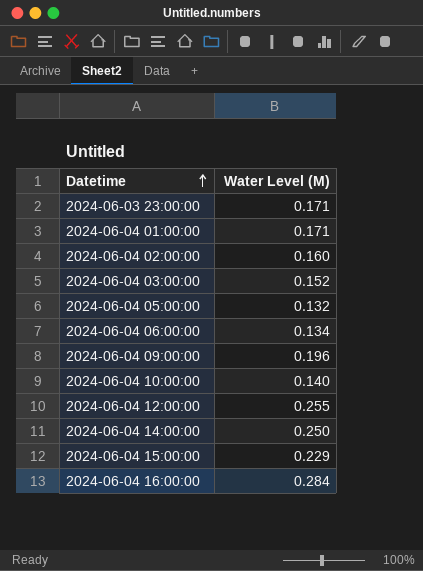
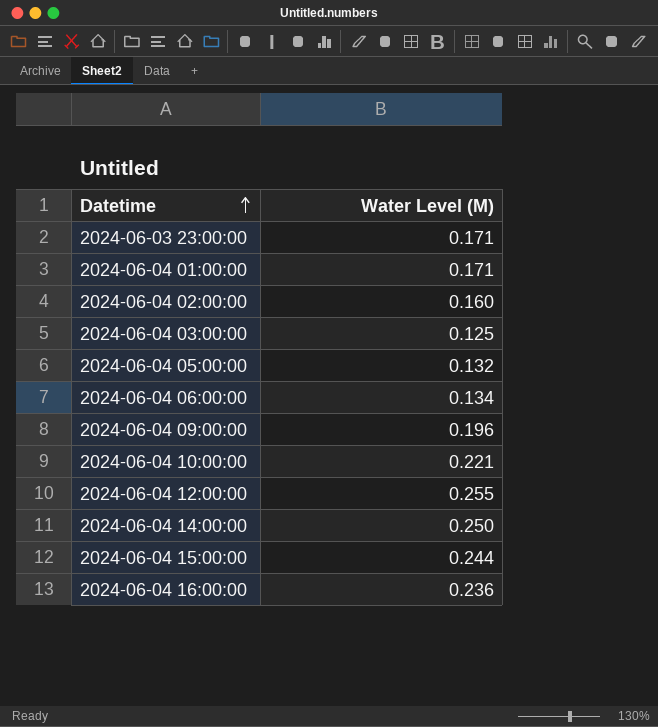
2024-06-04 03:00:00 | Water Level (M): 0.152 -> 0.125
2024-06-04 10:00:00 | Water Level (M): 0.140 -> 0.221
2024-06-04 15:00:00 | Water Level (M): 0.229 -> 0.244
2024-06-04 16:00:00 | Water Level (M): 0.284 -> 0.236

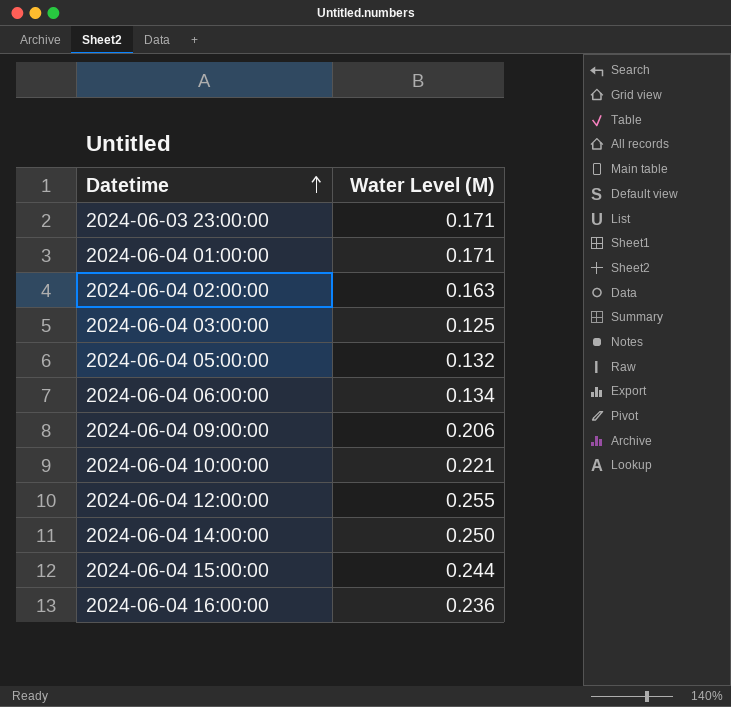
2024-06-04 02:00:00 | Water Level (M): 0.160 -> 0.163
2024-06-04 09:00:00 | Water Level (M): 0.196 -> 0.206

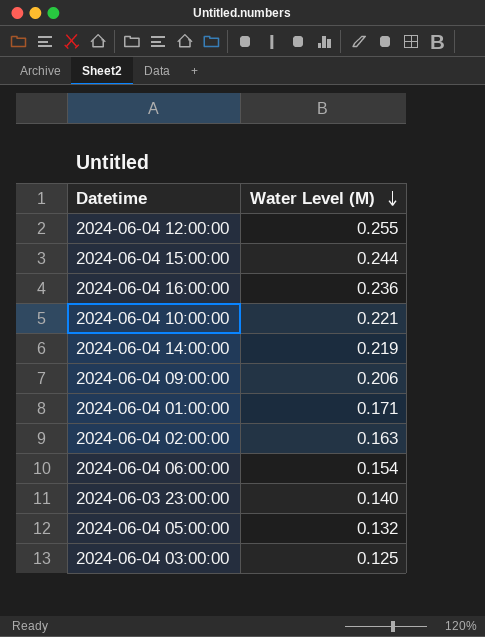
row order: Datetime ascending -> Water Level (M) descending
2024-06-04 14:00:00 | Water Level (M): 0.250 -> 0.219
2024-06-04 06:00:00 | Water Level (M): 0.134 -> 0.154
2024-06-03 23:00:00 | Water Level (M): 0.171 -> 0.140

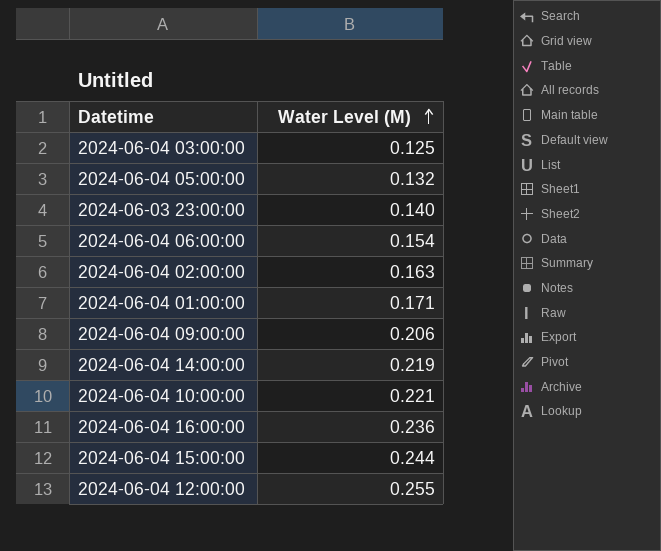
row order: Water Level (M) descending -> Water Level (M) ascending

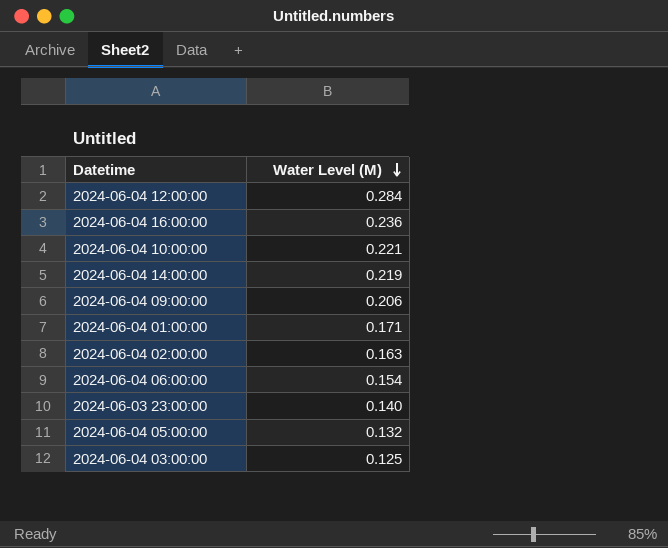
row order: Water Level (M) ascending -> Water Level (M) descending
row 2024-06-04 15:00:00: 0.244 -> none
2024-06-04 12:00:00 | Water Level (M): 0.255 -> 0.284

